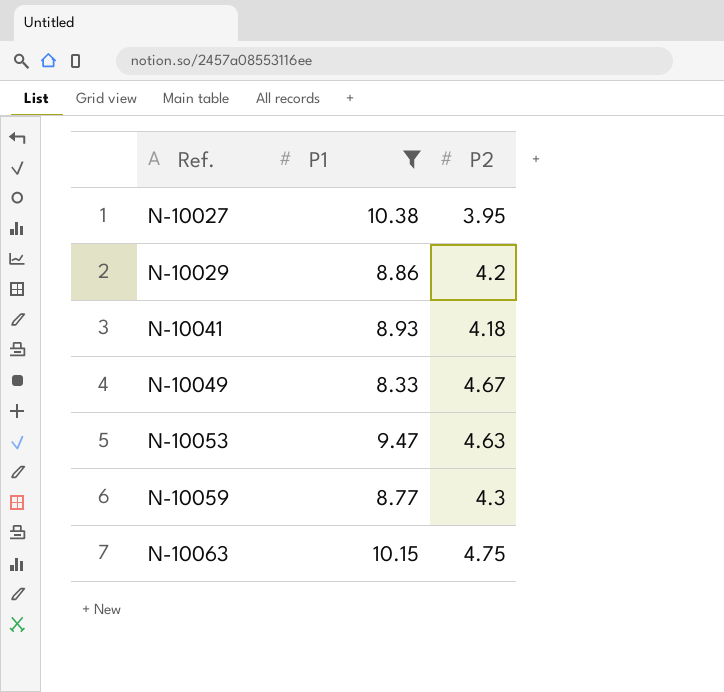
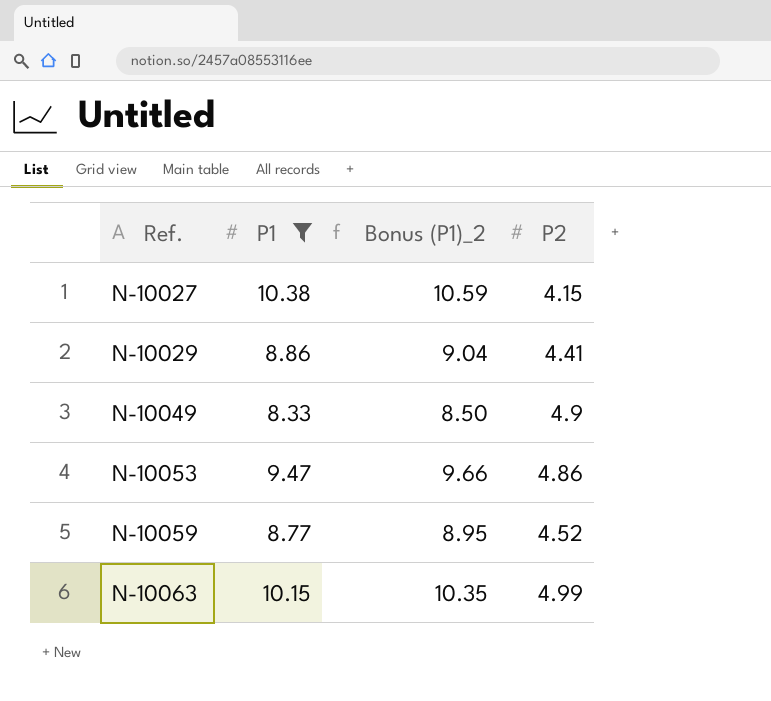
column Bonus (P1)_2 | formula: none -> [P1] * 1.02
row N-10041: 8.93 | 4.18 -> none
N-10027 | P2: 3.95 -> 4.15
N-10029 | P2: 4.2 -> 4.41
N-10049 | P2: 4.67 -> 4.9
N-10053 | P2: 4.63 -> 4.86
N-10059 | P2: 4.3 -> 4.52
N-10063 | P2: 4.75 -> 4.99

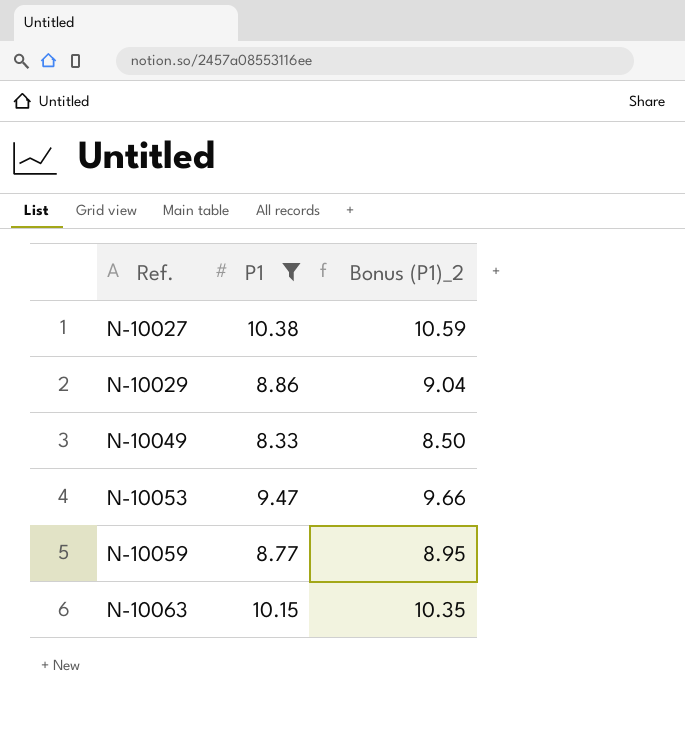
column P2 | position: 4 -> none

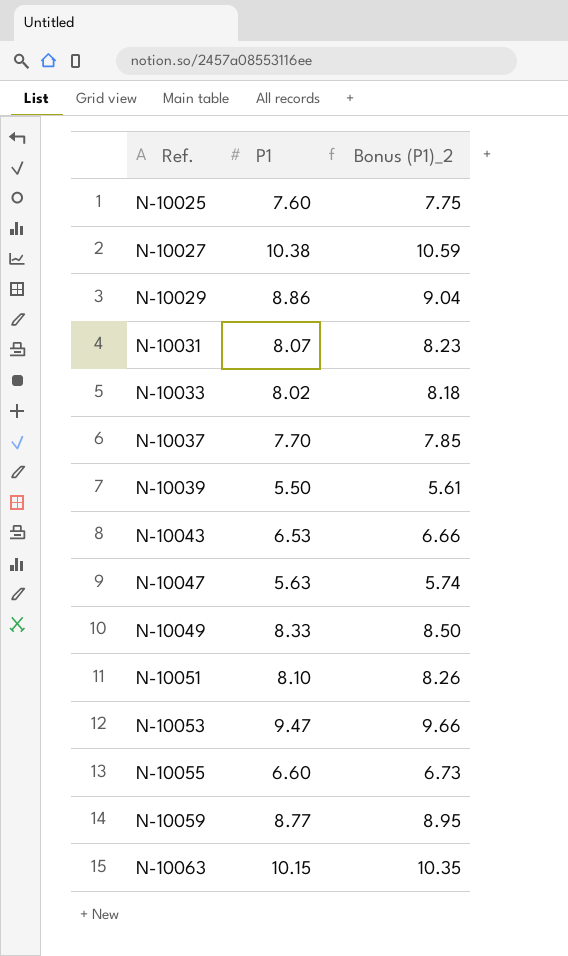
filter: P1 >= 8.33 -> none

